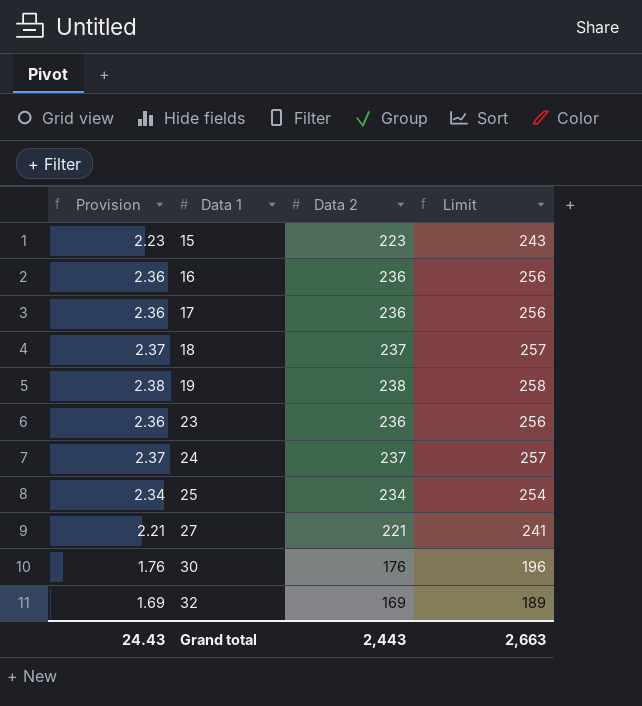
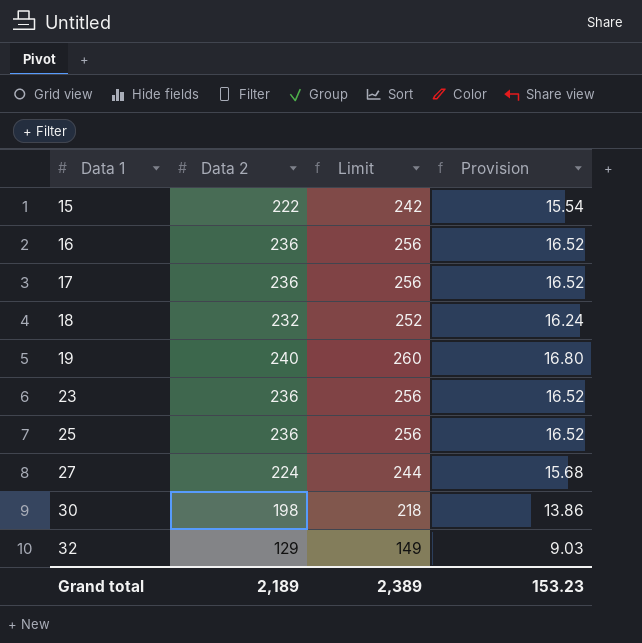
column Provision | formula: [Data 2] * 0.01 -> [Data 2] * 0.07
column Provision | position: 1 -> 4
row 24: 2.37 | 237 | 257 -> none
15 | Data 2: 223 -> 222
15 | Limit: 243 -> 242
18 | Data 2: 237 -> 232
18 | Limit: 257 -> 252
19 | Data 2: 238 -> 240
19 | Limit: 258 -> 260
25 | Data 2: 234 -> 236
25 | Limit: 254 -> 256
27 | Data 2: 221 -> 224
27 | Limit: 241 -> 244
30 | Data 2: 176 -> 198
30 | Limit: 196 -> 218
32 | Data 2: 169 -> 129
32 | Limit: 189 -> 149
Grand total | Data 2: 2,443 -> 2,189
Grand total | Limit: 2,663 -> 2,389
Grand total | Provision: 24.43 -> 153.23

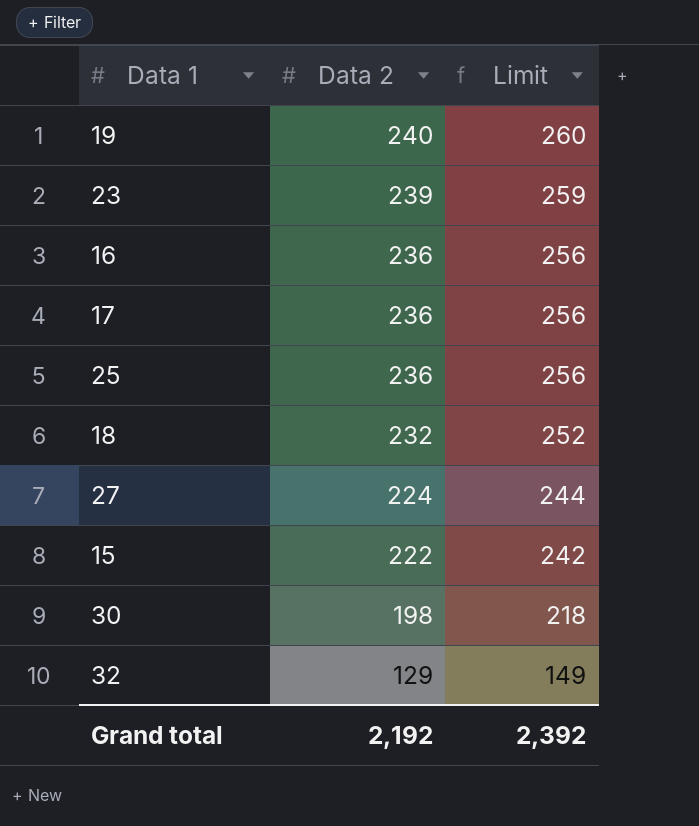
row order: Data 1 ascending -> Data 2 descending
column Provision | formula: [Data 2] * 0.07 -> none
23 | Data 2: 236 -> 239
23 | Limit: 256 -> 259
Grand total | Data 2: 2,189 -> 2,192
Grand total | Limit: 2,389 -> 2,392

